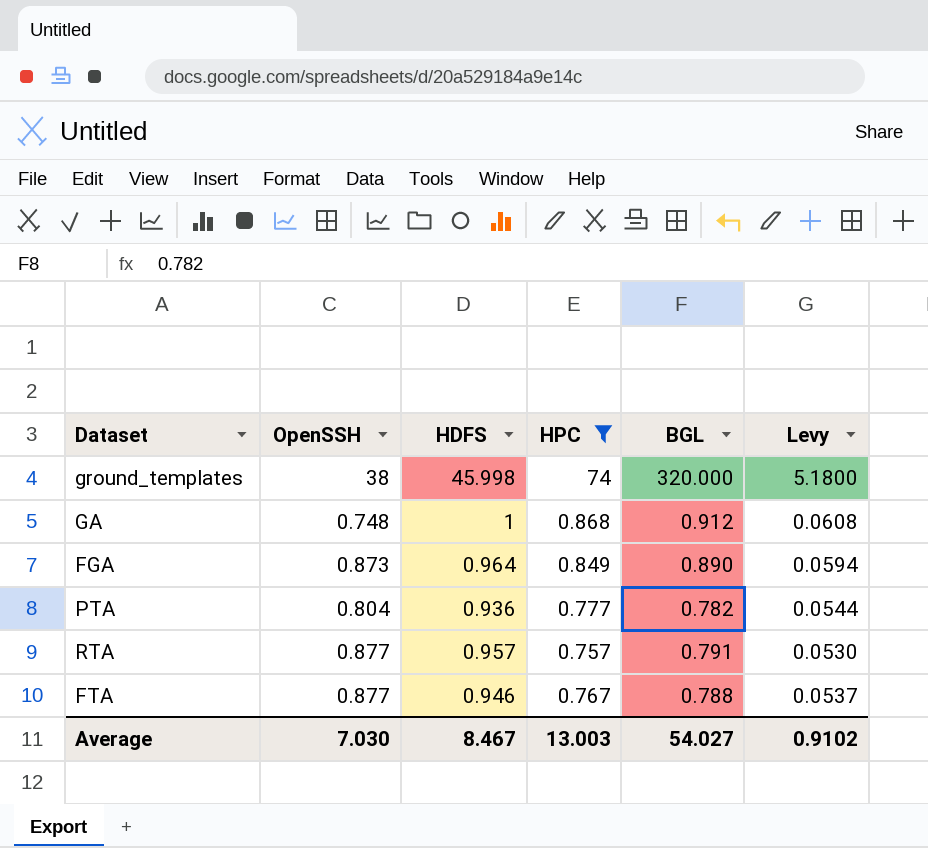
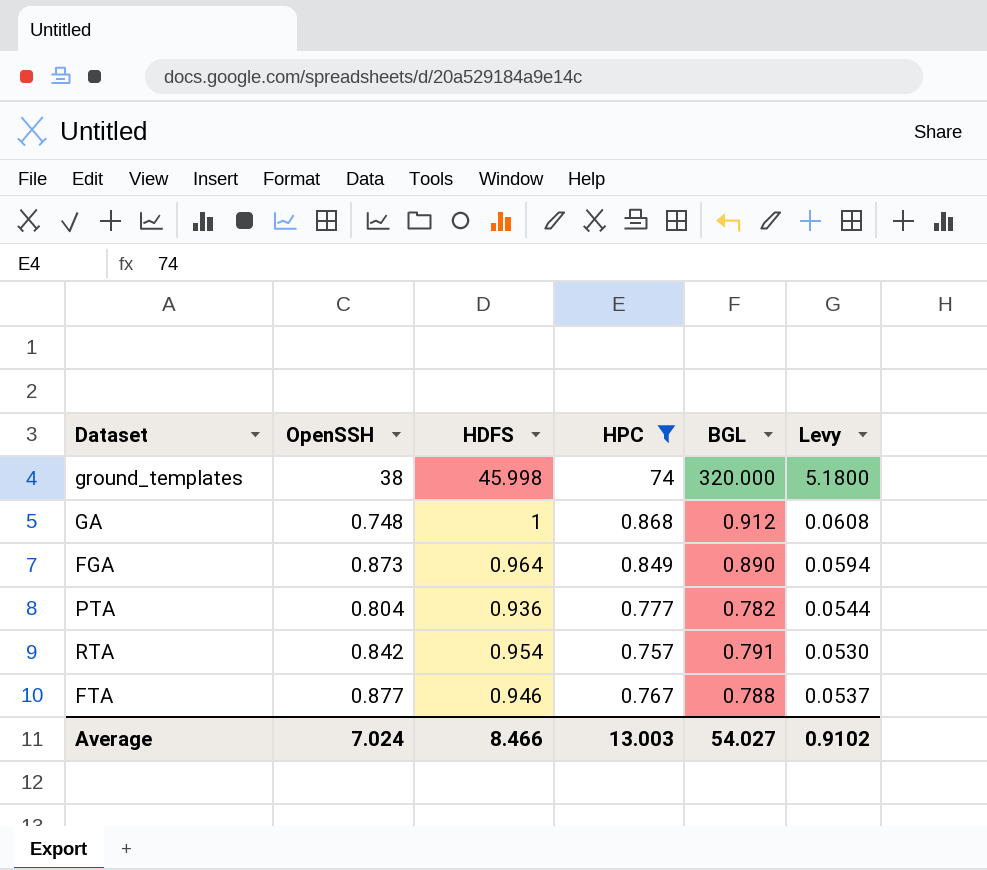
RTA | OpenSSH: 0.877 -> 0.842
RTA | HDFS: 0.957 -> 0.954
Average | OpenSSH: 7.030 -> 7.024
Average | HDFS: 8.467 -> 8.466

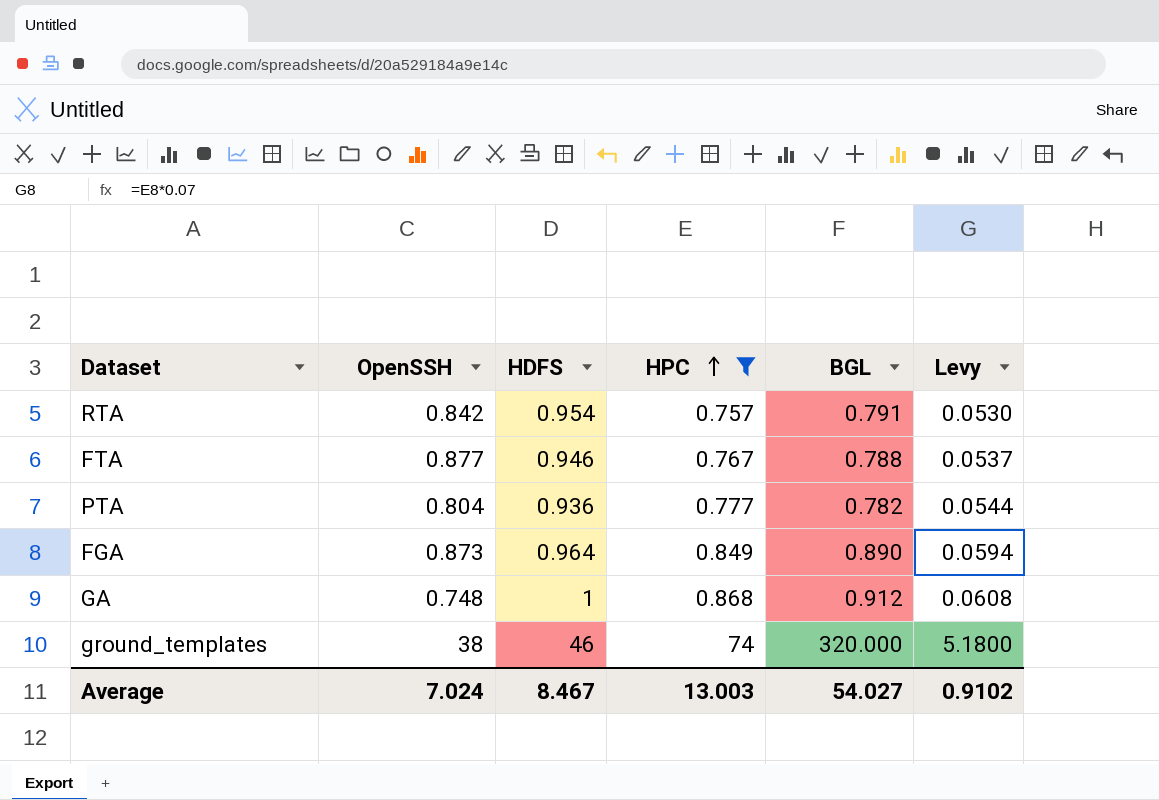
row order: none -> HPC ascending
ground_templates | HDFS: 45.998 -> 46
Average | HDFS: 8.466 -> 8.467

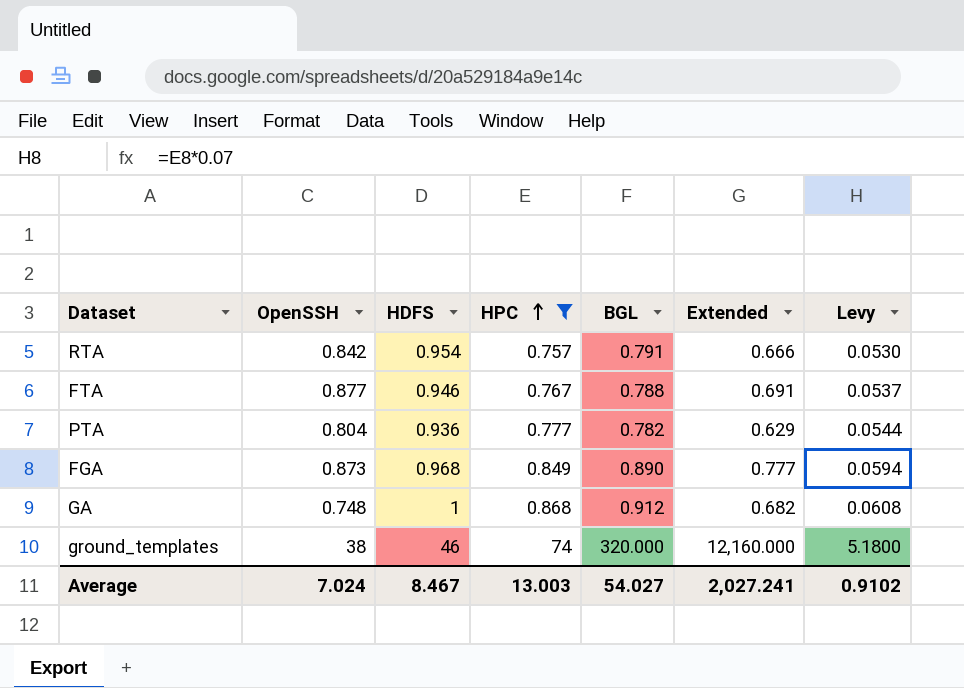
column Extended | formula: none -> [OpenSSH] * [BGL]
FGA | HDFS: 0.964 -> 0.968

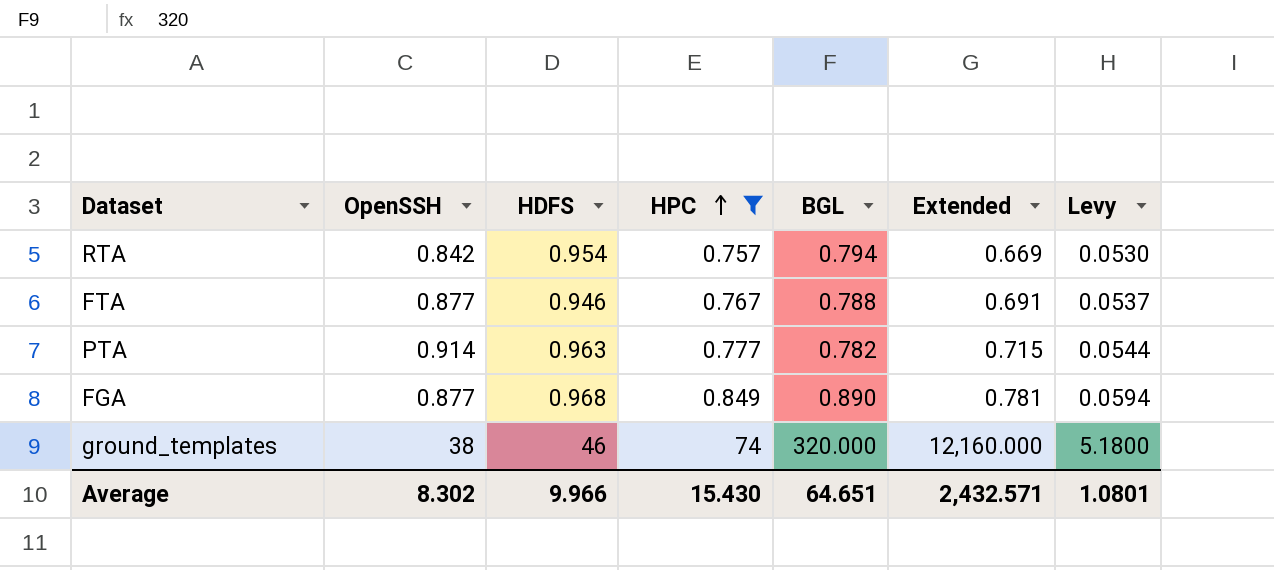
row GA: 0.748 | 1 | 0.868 | 0.912 | 0.682 | 0.0608 -> none
RTA | BGL: 0.791 -> 0.794
RTA | Extended: 0.666 -> 0.669
PTA | OpenSSH: 0.804 -> 0.914
PTA | HDFS: 0.936 -> 0.963
PTA | Extended: 0.629 -> 0.715
FGA | OpenSSH: 0.873 -> 0.877
FGA | Extended: 0.777 -> 0.781
Average | OpenSSH: 7.024 -> 8.302
Average | HDFS: 8.467 -> 9.966
Average | HPC: 13.003 -> 15.430
Average | BGL: 54.027 -> 64.651
Average | Extended: 2,027.241 -> 2,432.571
Average | Levy: 0.9102 -> 1.0801

